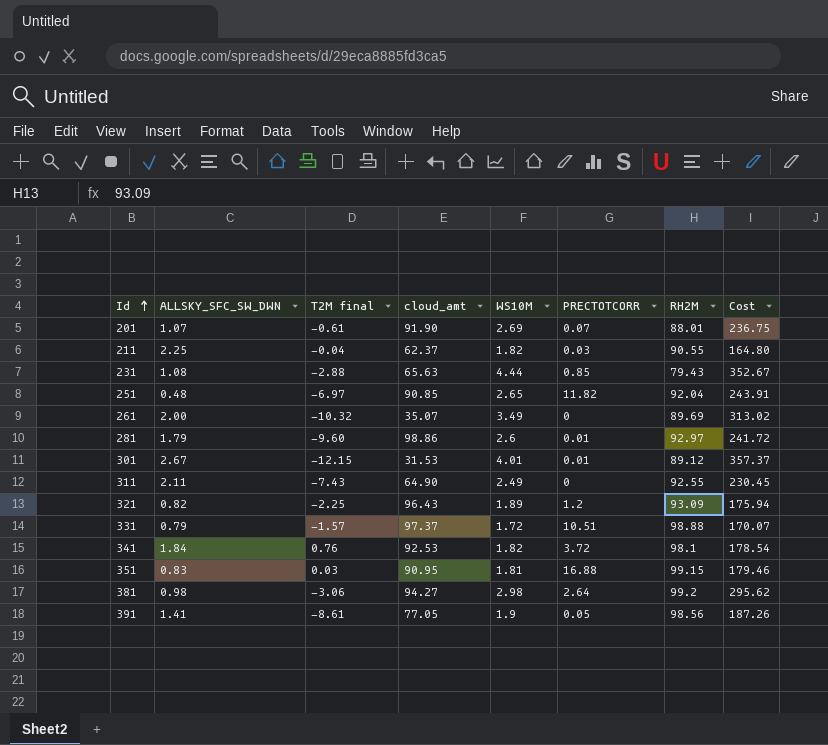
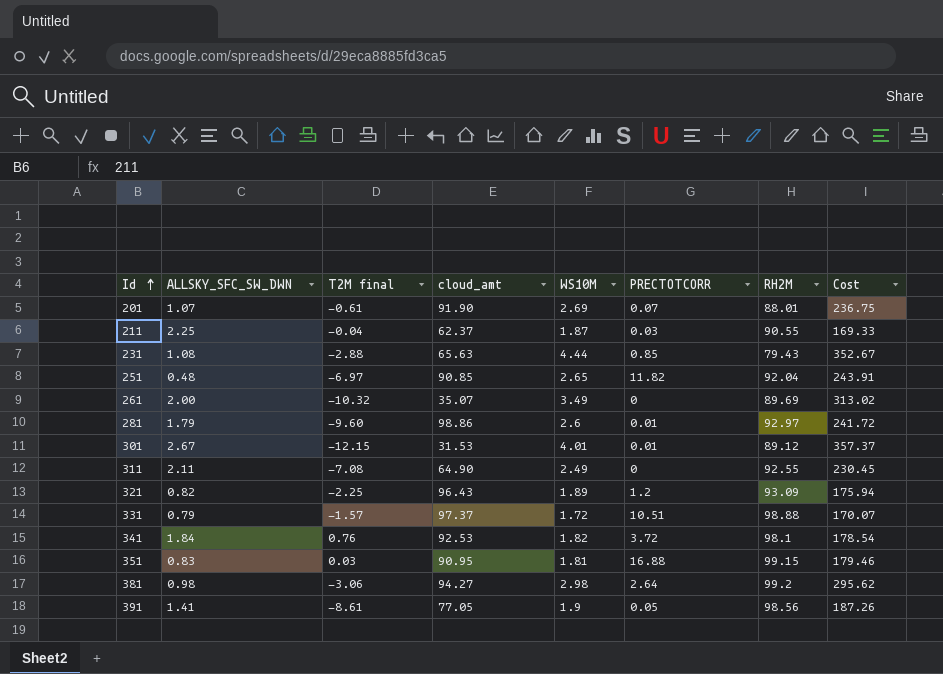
211 | WS10M: 1.82 -> 1.87
211 | Cost: 164.80 -> 169.33
311 | T2M final: -7.43 -> -7.08

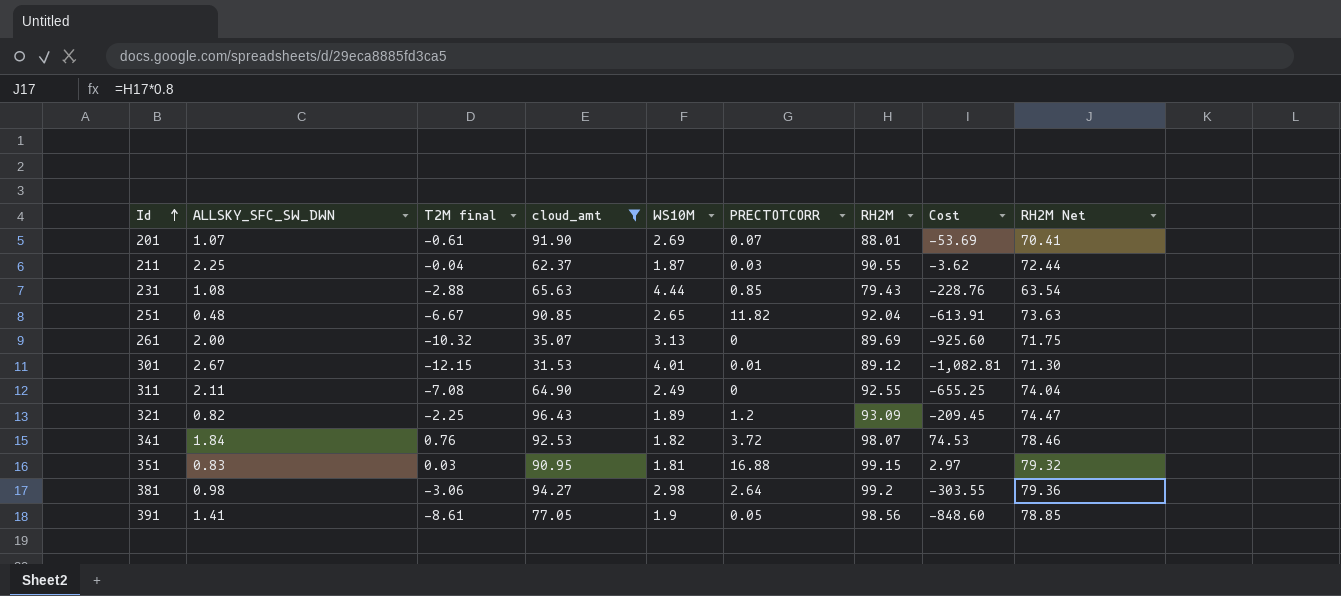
filter: none -> cloud_amt <= 96.43
column Cost | formula: [WS10M] * [RH2M] -> [T2M final] * [RH2M]
column RH2M Net | formula: none -> [RH2M] * 0.8
251 | T2M final: -6.97 -> -6.67
261 | WS10M: 3.49 -> 3.13
341 | RH2M: 98.1 -> 98.07

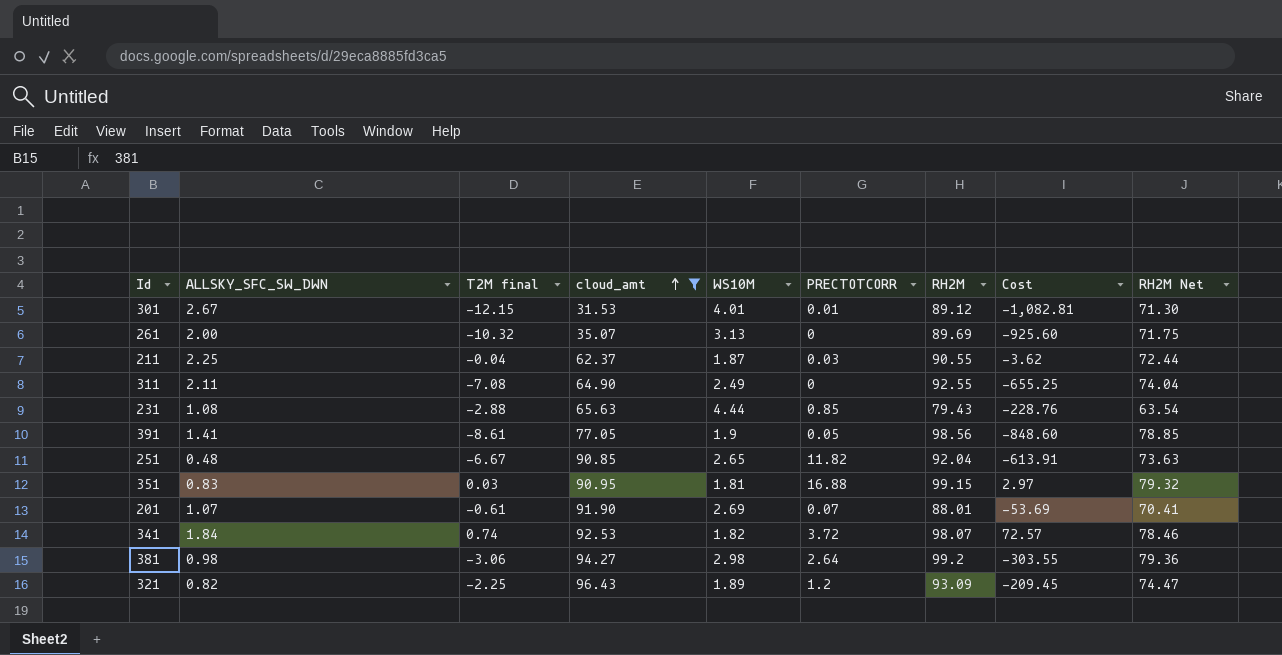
row order: Id ascending -> cloud_amt ascending
341 | T2M final: 0.76 -> 0.74
341 | Cost: 74.53 -> 72.57

